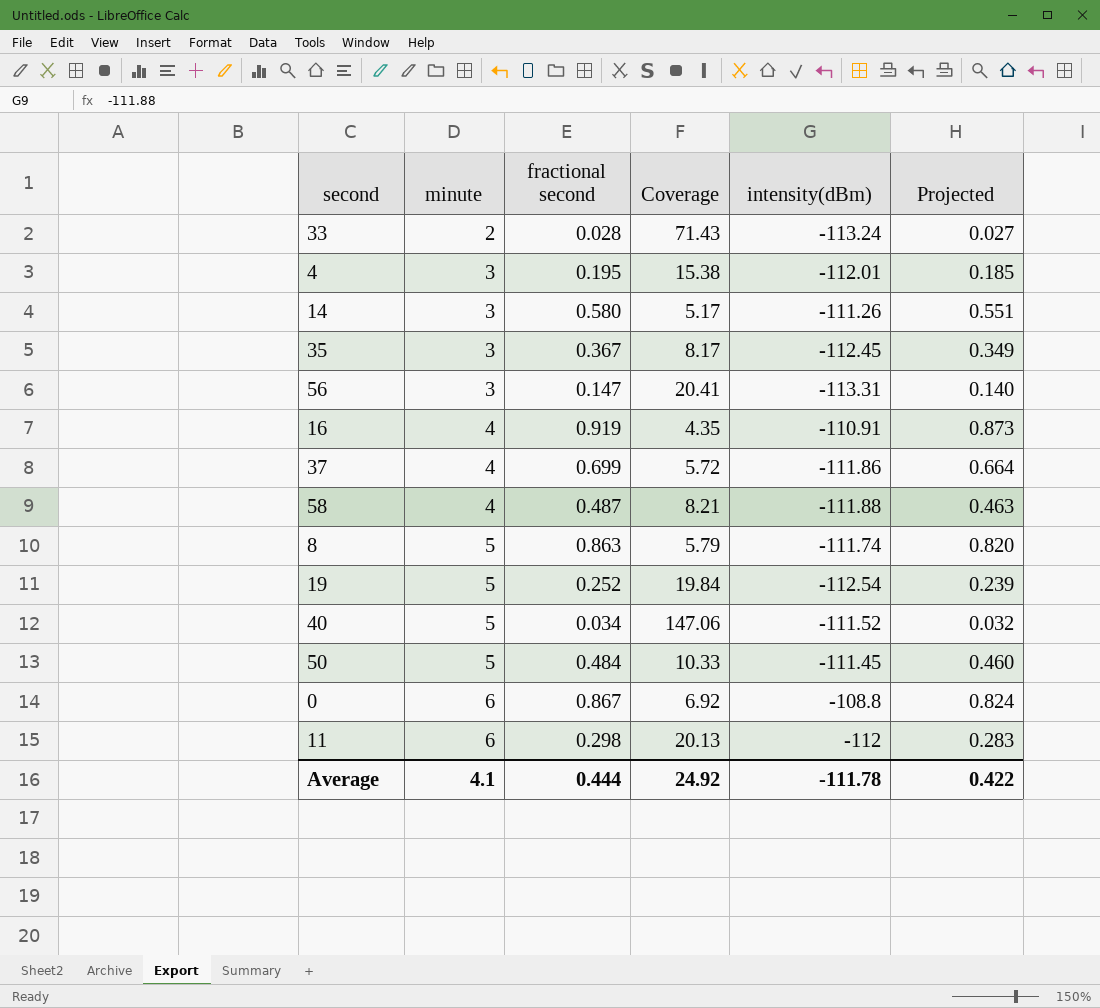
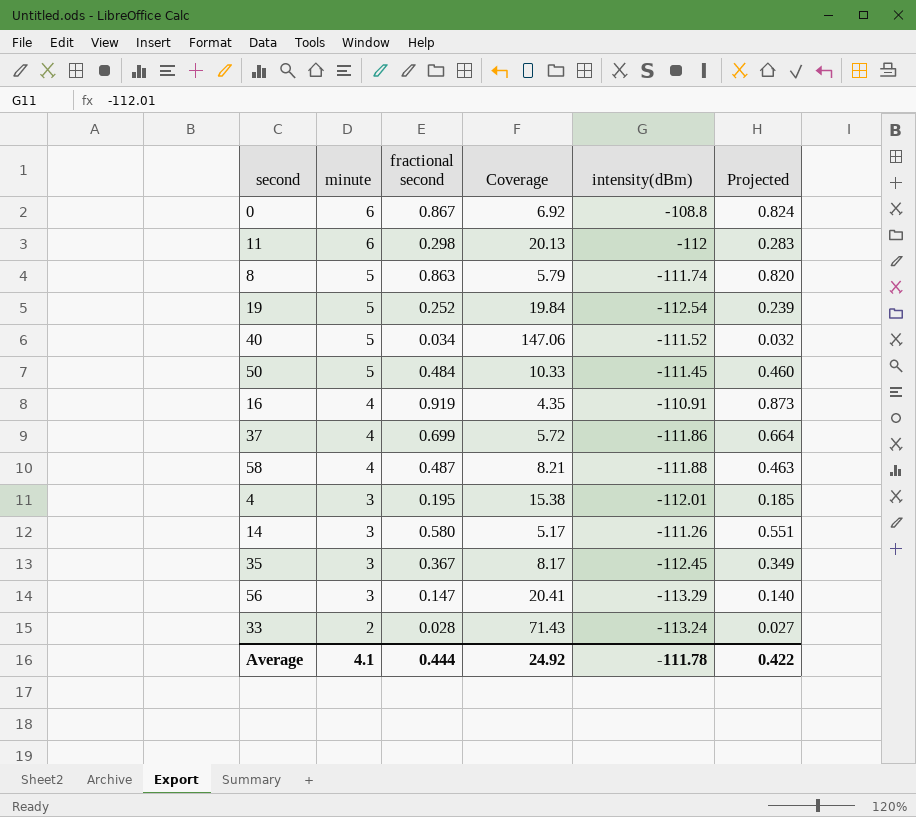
row order: minute ascending -> minute descending
56 | intensity(dBm): -113.31 -> -113.29

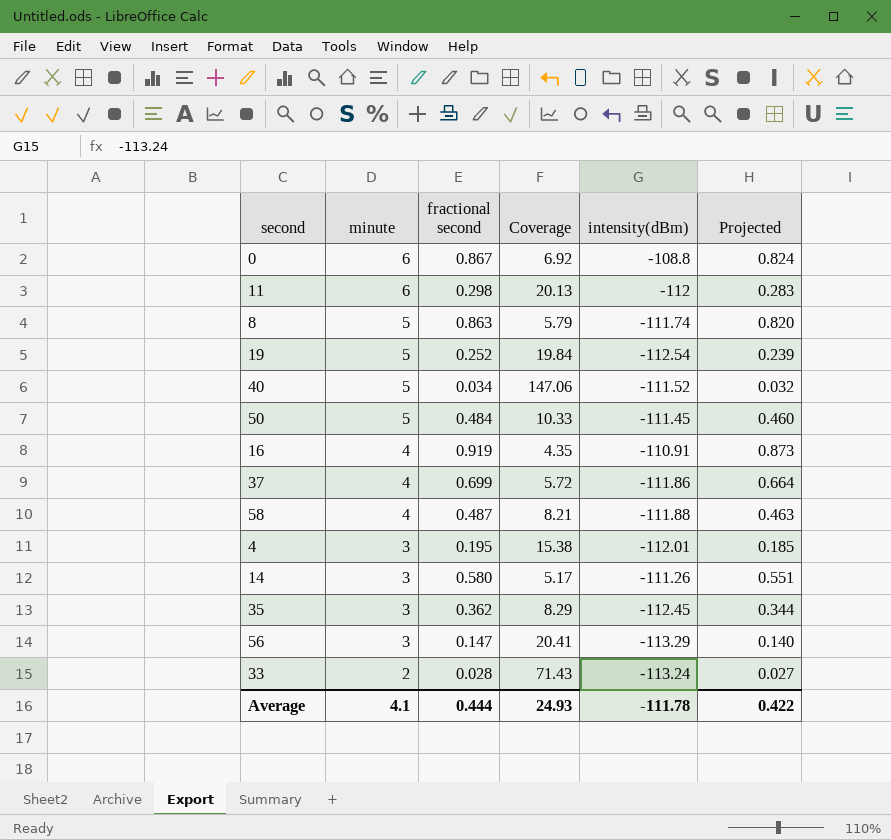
35 | fractional second: 0.367 -> 0.362
35 | Coverage: 8.17 -> 8.29
35 | Projected: 0.349 -> 0.344
Average | Coverage: 24.92 -> 24.93

